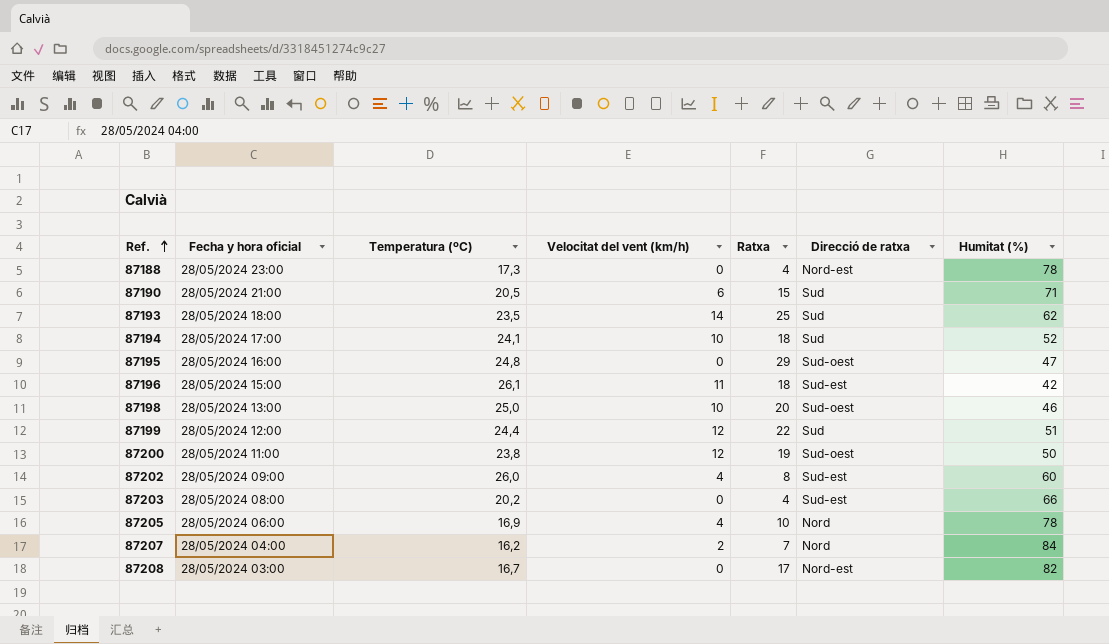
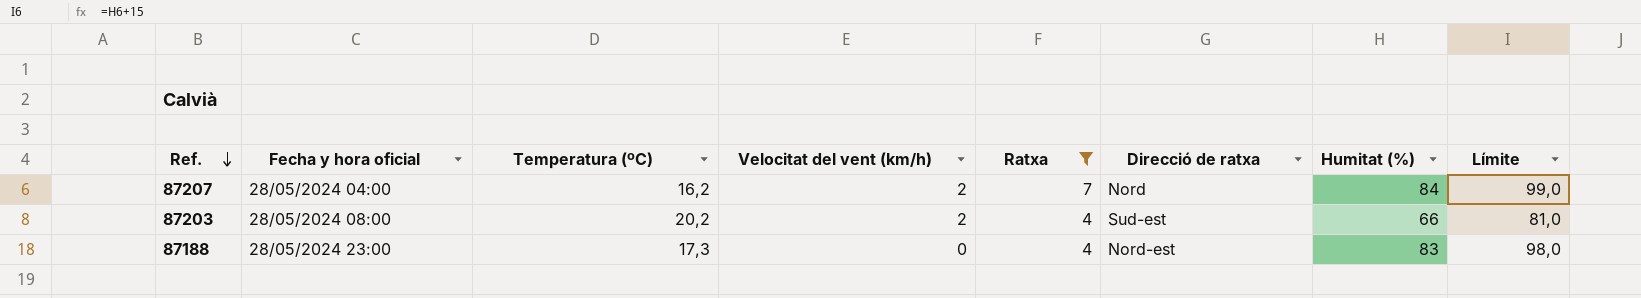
filter: none -> Ratxa <= 7
row order: Ref. ascending -> Ref. descending
column Límite | formula: none -> [Humitat (%)] + 15
87203 | Velocitat del vent (km/h): 0 -> 2
87188 | Humitat (%): 78 -> 83

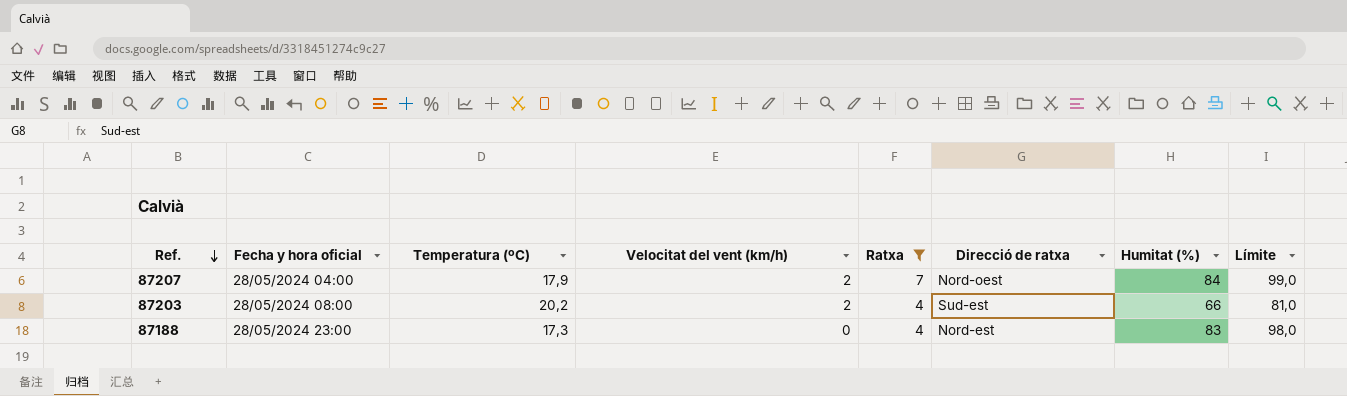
87207 | Temperatura (ºC): 16,2 -> 17,9
87207 | Direcció de ratxa: Nord -> Nord-oest

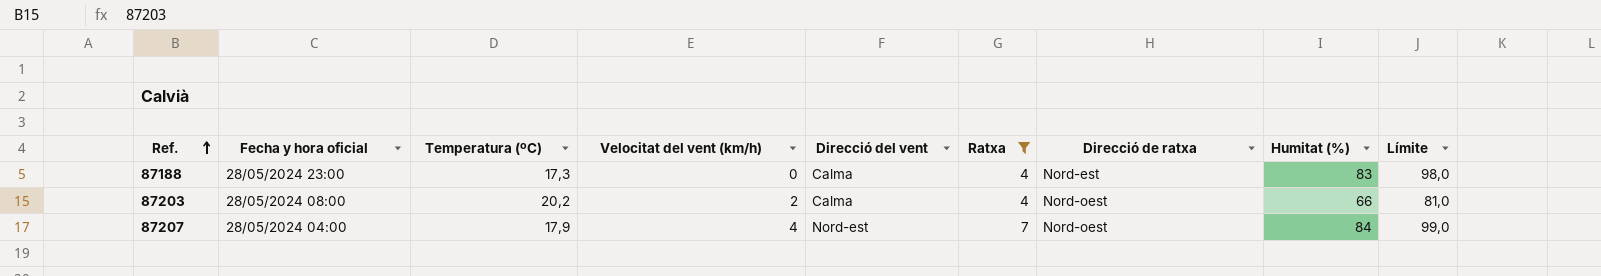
row order: Ref. descending -> Ref. ascending
column Direcció del vent | position: none -> 5
87203 | Direcció de ratxa: Sud-est -> Nord-oest
87207 | Velocitat del vent (km/h): 2 -> 4

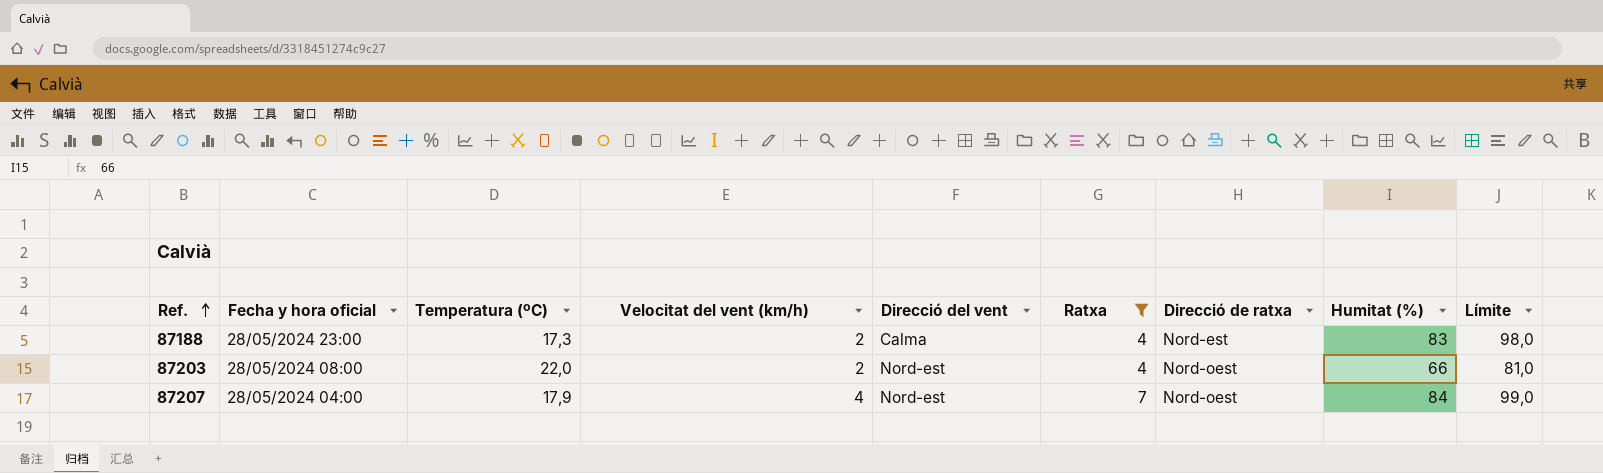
87188 | Velocitat del vent (km/h): 0 -> 2
87203 | Temperatura (ºC): 20,2 -> 22,0
87203 | Direcció del vent: Calma -> Nord-est

